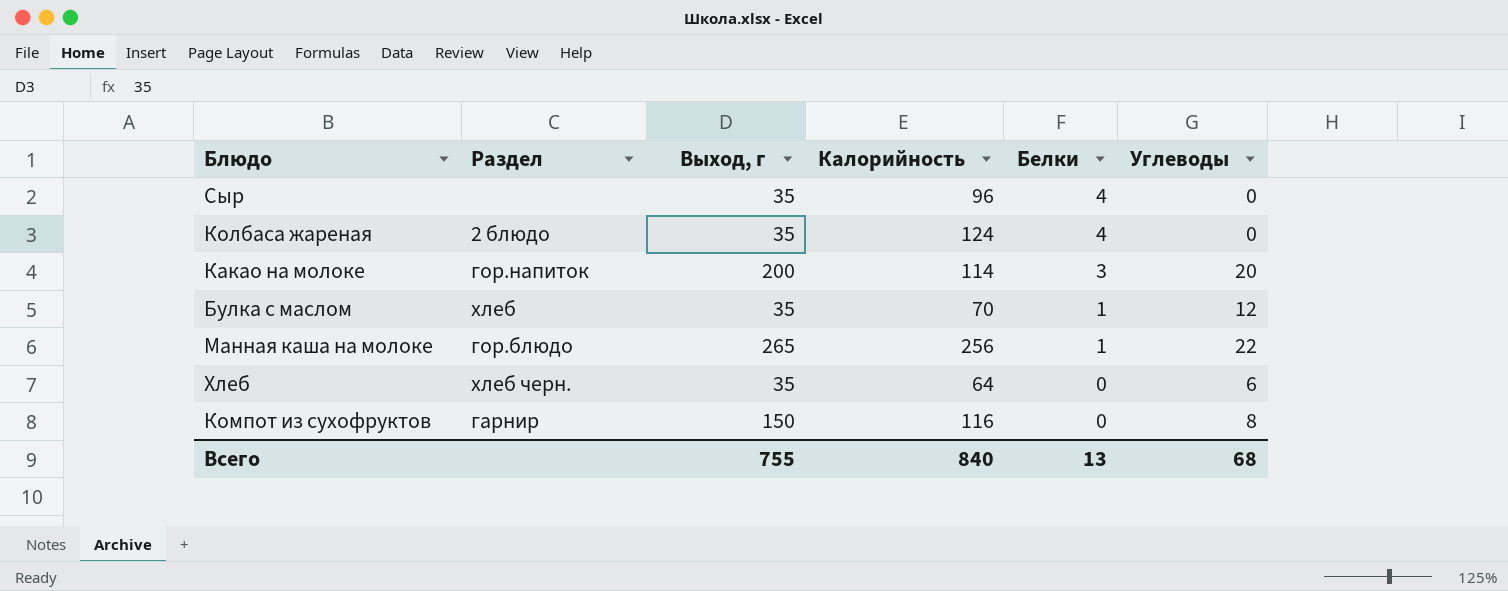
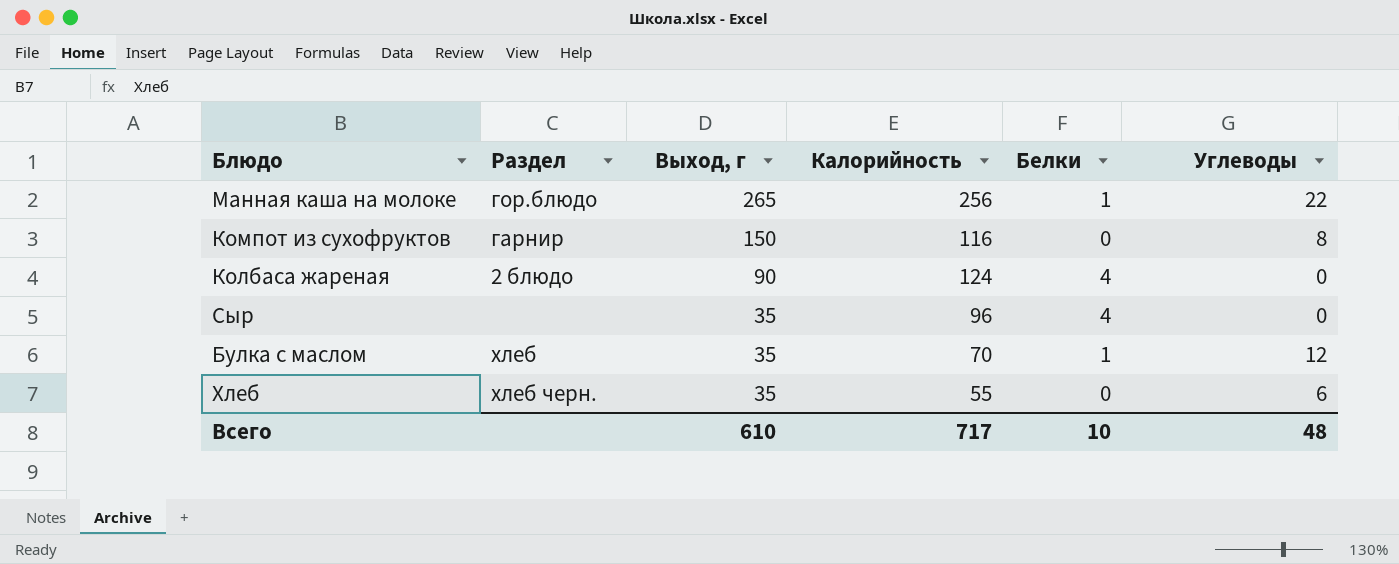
row order: Белки descending -> Выход, г descending
row Какао на молоке: гор.напиток | 200 | 114 | 3 | 20 -> none
Колбаса жареная | Выход, г: 35 -> 90
Хлеб | Калорийность: 64 -> 55
Всего | Выход, г: 755 -> 610
Всего | Калорийность: 840 -> 717
Всего | Белки: 13 -> 10
Всего | Углеводы: 68 -> 48

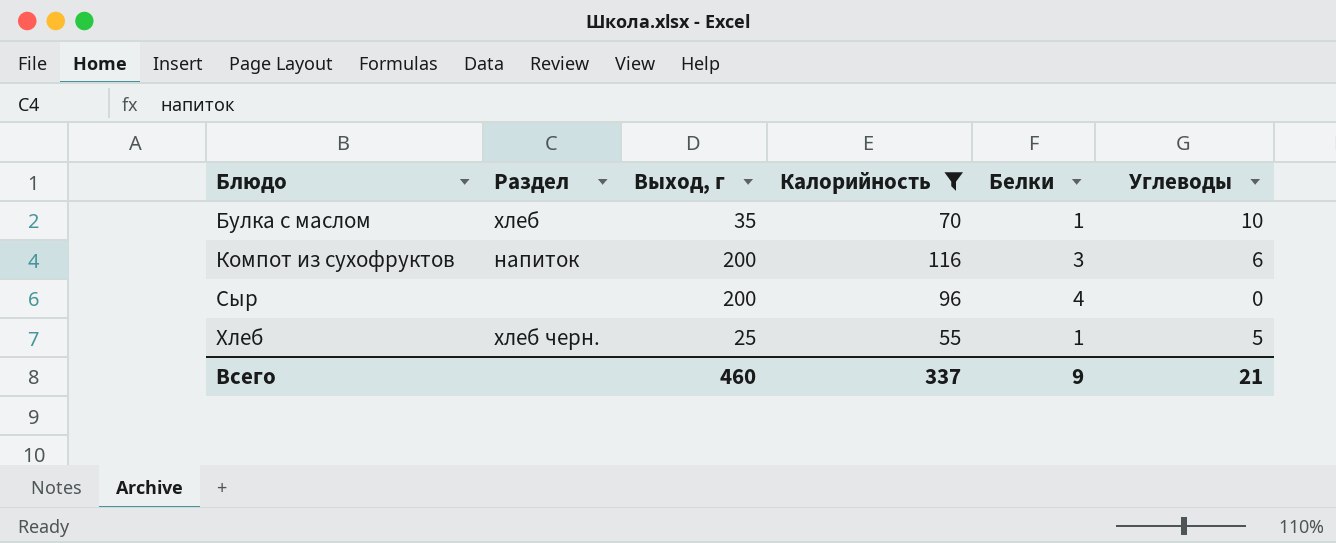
filter: none -> Калорийность <= 116
row order: Выход, г descending -> Блюдо ascending
Булка с маслом | Углеводы: 12 -> 10
Компот из сухофруктов | Раздел: гарнир -> напиток
Компот из сухофруктов | Выход, г: 150 -> 200
Компот из сухофруктов | Белки: 0 -> 3
Компот из сухофруктов | Углеводы: 8 -> 6
Сыр | Выход, г: 35 -> 200
Хлеб | Выход, г: 35 -> 25
Хлеб | Белки: 0 -> 1
Хлеб | Углеводы: 6 -> 5
Всего | Выход, г: 610 -> 460
Всего | Калорийность: 717 -> 337
Всего | Белки: 10 -> 9
Всего | Углеводы: 48 -> 21

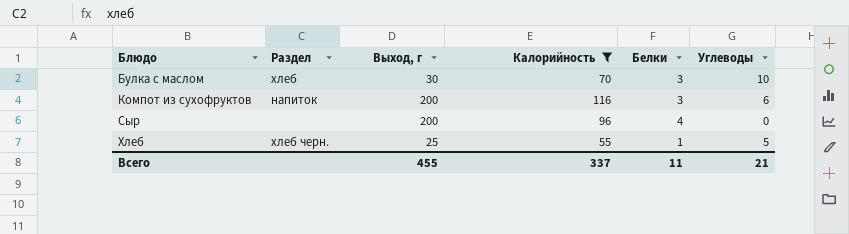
Булка с маслом | Выход, г: 35 -> 30
Булка с маслом | Белки: 1 -> 3
Всего | Выход, г: 460 -> 455
Всего | Белки: 9 -> 11

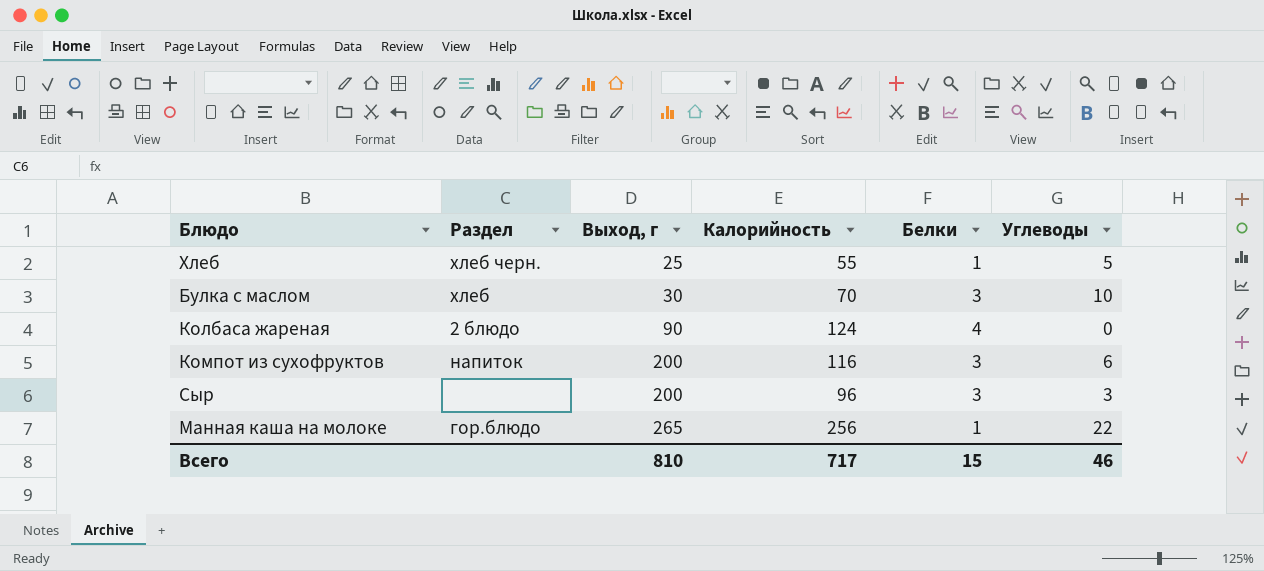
filter: Калорийность <= 116 -> none
row order: Блюдо ascending -> Выход, г ascending
Сыр | Белки: 4 -> 3
Сыр | Углеводы: 0 -> 3
Всего | Выход, г: 455 -> 810
Всего | Калорийность: 337 -> 717
Всего | Белки: 11 -> 15
Всего | Углеводы: 21 -> 46

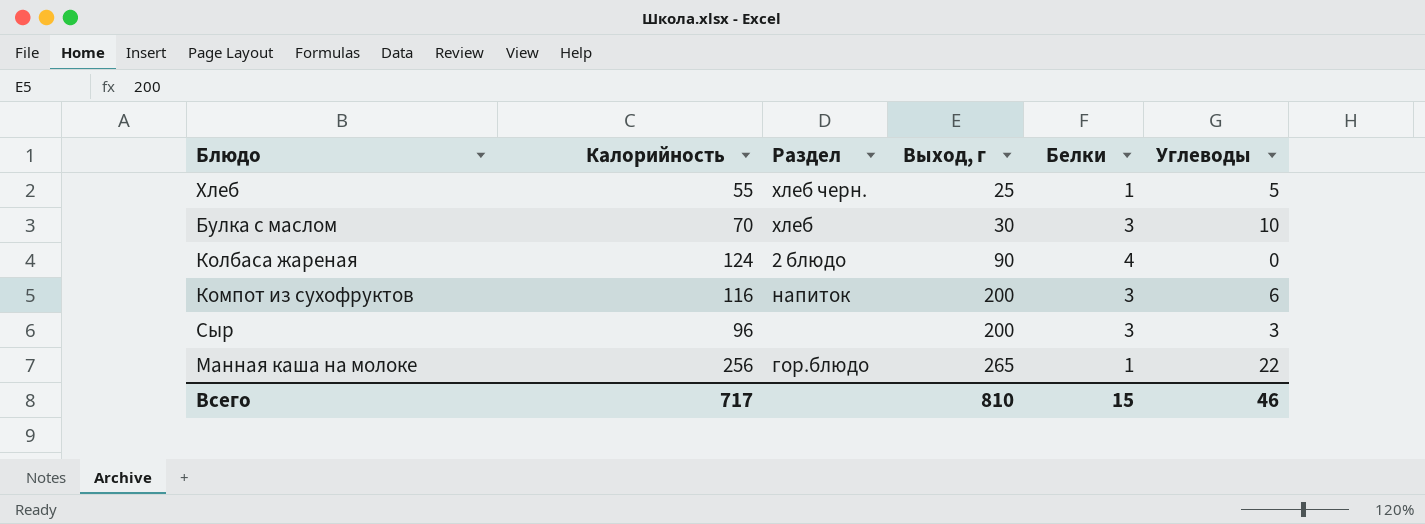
column Калорийность | position: 4 -> 2

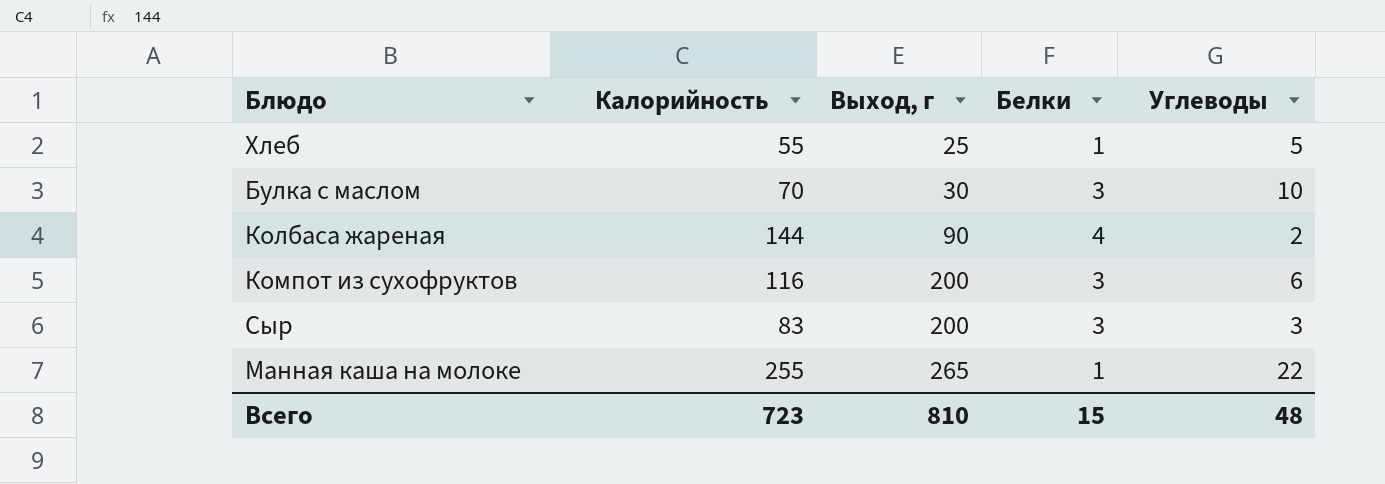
column Раздел | position: 3 -> none
Колбаса жареная | Калорийность: 124 -> 144
Колбаса жареная | Углеводы: 0 -> 2
Сыр | Калорийность: 96 -> 83
Манная каша на молоке | Калорийность: 256 -> 255
Всего | Калорийность: 717 -> 723
Всего | Углеводы: 46 -> 48

